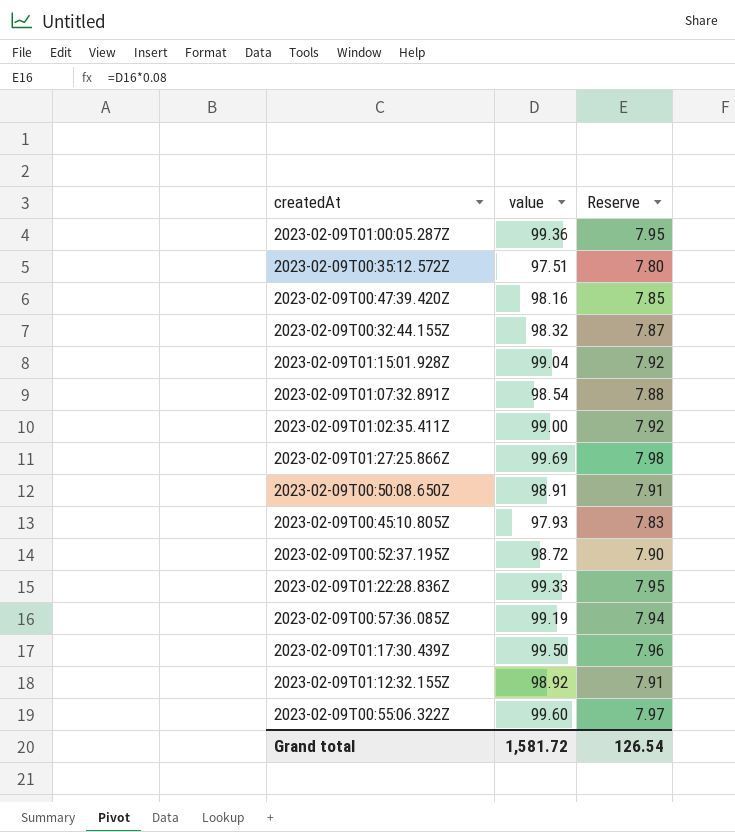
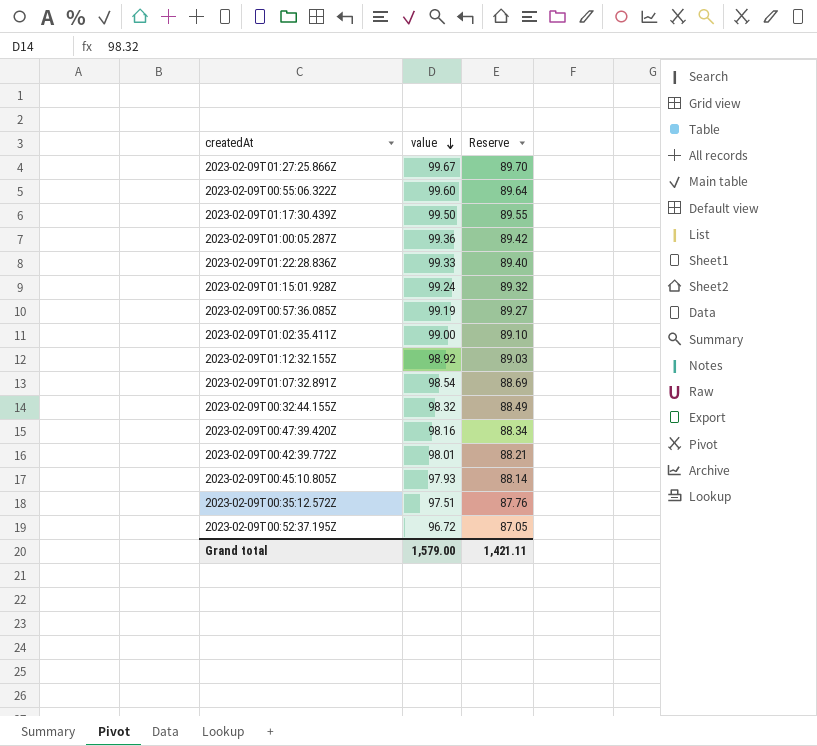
row order: none -> value descending
column Reserve | formula: [value] * 0.08 -> [value] * 0.9
row 2023-02-09T00:50:08.650Z: 98.91 | 7.91 -> none
2023-02-09T01:27:25.866Z | value: 99.69 -> 99.67
2023-02-09T01:15:01.928Z | value: 99.04 -> 99.24
row 2023-02-09T00:42:39.772Z: none -> 98.01 | 88.21
2023-02-09T00:52:37.195Z | value: 98.72 -> 96.72
Grand total | value: 1,581.72 -> 1,579.00
Grand total | Reserve: 126.54 -> 1,421.11

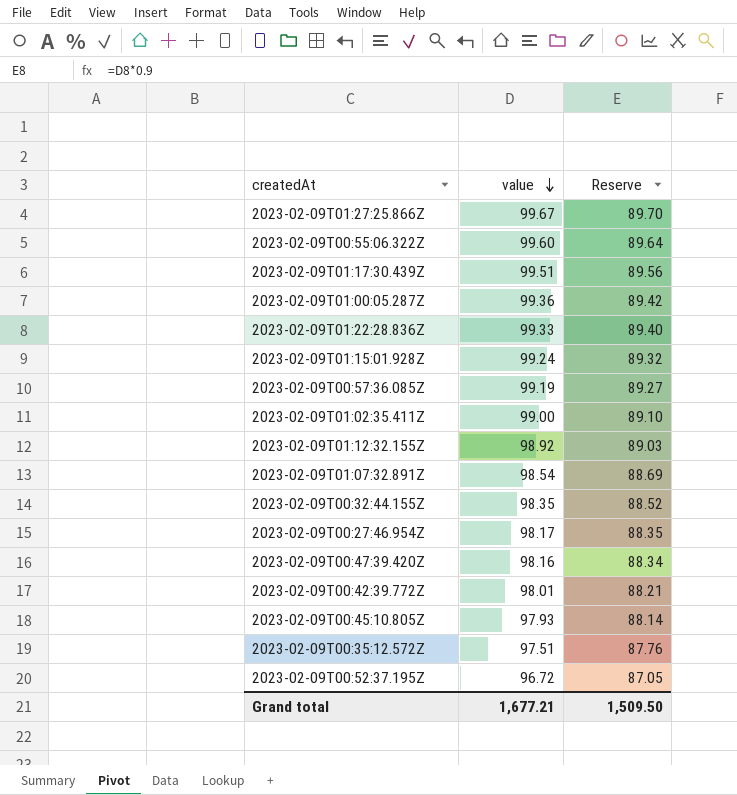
2023-02-09T01:17:30.439Z | value: 99.50 -> 99.51
2023-02-09T01:17:30.439Z | Reserve: 89.55 -> 89.56
2023-02-09T00:32:44.155Z | value: 98.32 -> 98.35
2023-02-09T00:32:44.155Z | Reserve: 88.49 -> 88.52
row 2023-02-09T00:27:46.954Z: none -> 98.17 | 88.35
Grand total | value: 1,579.00 -> 1,677.21
Grand total | Reserve: 1,421.11 -> 1,509.50

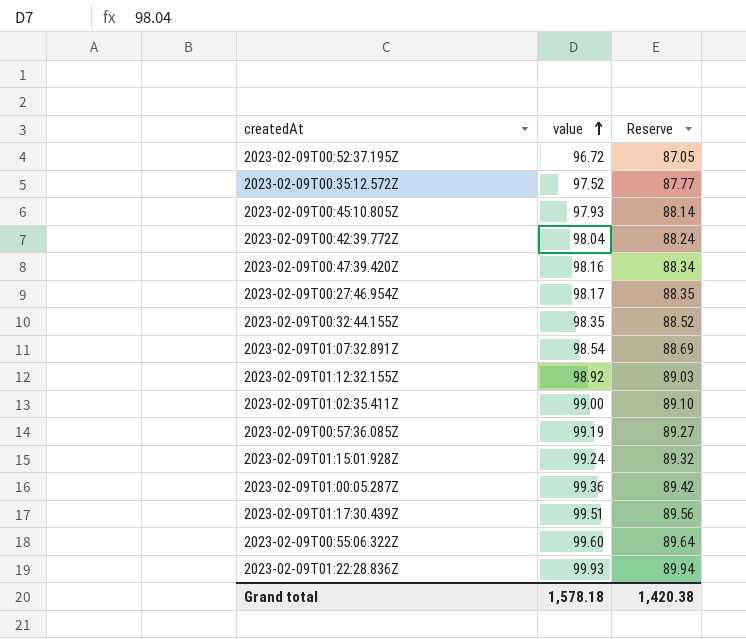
row order: value descending -> value ascending
row 2023-02-09T01:27:25.866Z: 99.67 | 89.70 -> none
2023-02-09T00:35:12.572Z | value: 97.51 -> 97.52
2023-02-09T00:35:12.572Z | Reserve: 87.76 -> 87.77
2023-02-09T00:42:39.772Z | value: 98.01 -> 98.04
2023-02-09T00:42:39.772Z | Reserve: 88.21 -> 88.24
2023-02-09T01:22:28.836Z | value: 99.33 -> 99.93
2023-02-09T01:22:28.836Z | Reserve: 89.40 -> 89.94
Grand total | value: 1,677.21 -> 1,578.18
Grand total | Reserve: 1,509.50 -> 1,420.38

